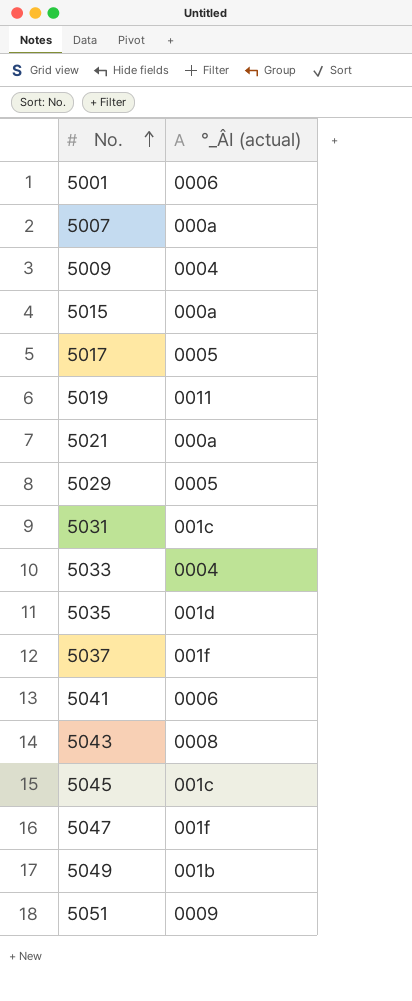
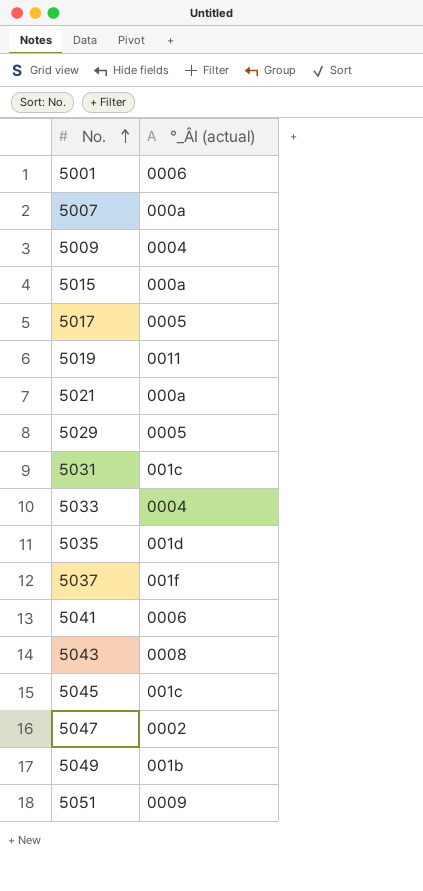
5047 | °_ÂI (actual): 001f -> 0002

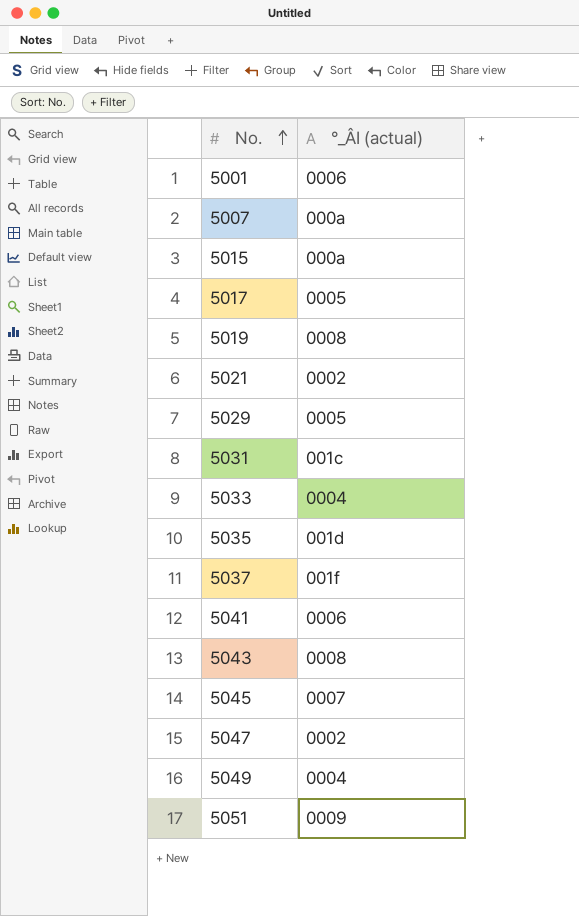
row 5009: 0004 -> none
5019 | °_ÂI (actual): 0011 -> 0008
5021 | °_ÂI (actual): 000a -> 0002
5045 | °_ÂI (actual): 001c -> 0007
5049 | °_ÂI (actual): 001b -> 0004

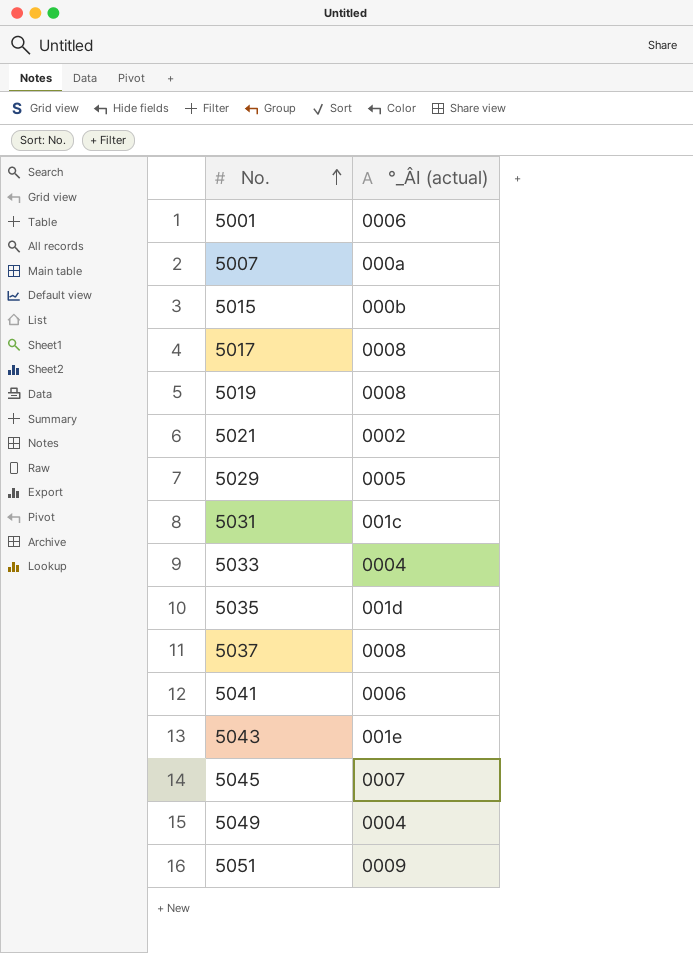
row 5047: 0002 -> none
5015 | °_ÂI (actual): 000a -> 000b
5017 | °_ÂI (actual): 0005 -> 0008
5037 | °_ÂI (actual): 001f -> 0008
5043 | °_ÂI (actual): 0008 -> 001e

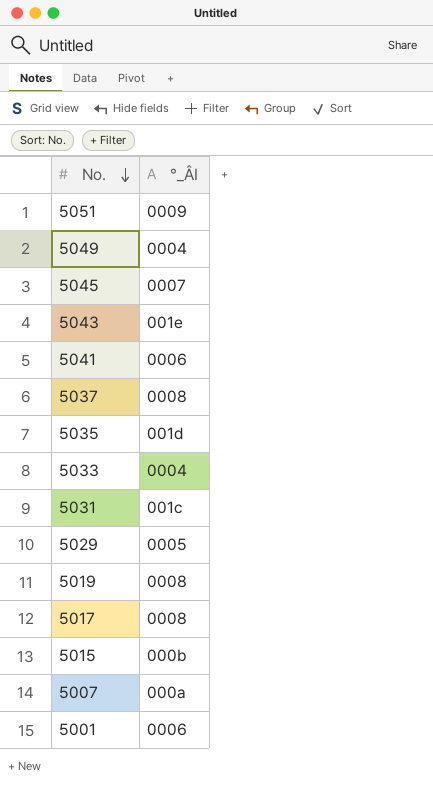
row order: No. ascending -> No. descending
column name: °_ÂI (actual) -> °_ÂI
row 5021: 0002 -> none

